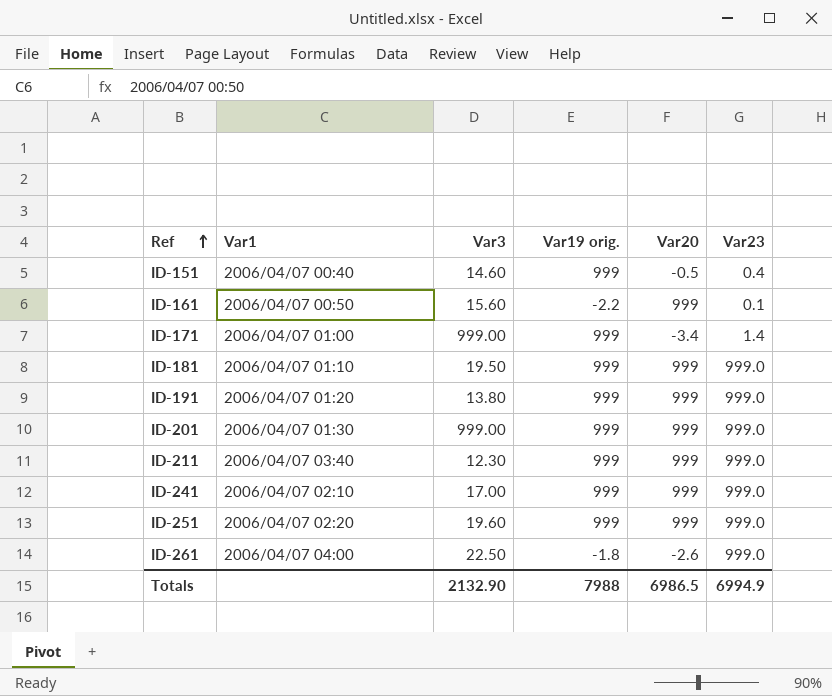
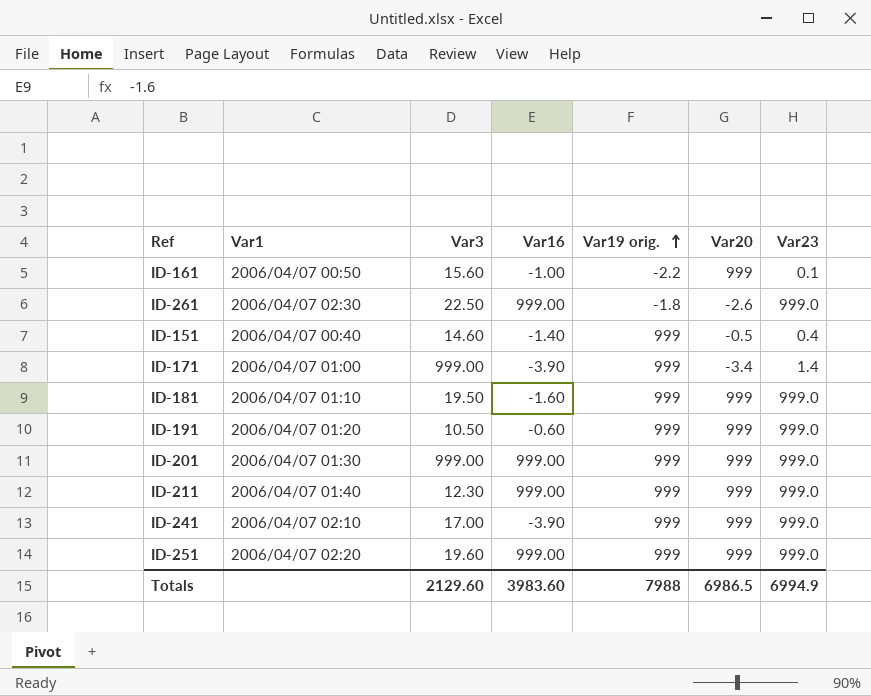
row order: Ref ascending -> Var19 orig. ascending
column Var16 | position: none -> 4
ID-261 | Var1: 2006/04/07 04:00 -> 2006/04/07 02:30
ID-191 | Var3: 13.80 -> 10.50
ID-211 | Var1: 2006/04/07 03:40 -> 2006/04/07 01:40
Totals | Var3: 2132.90 -> 2129.60

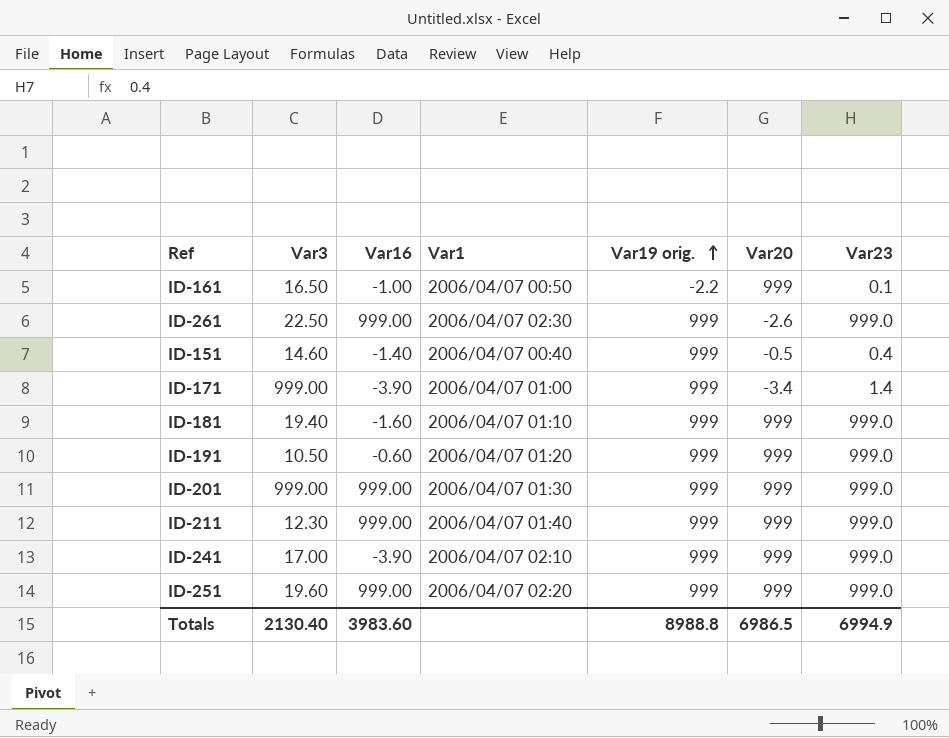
column Var1 | position: 2 -> 4
ID-161 | Var3: 15.60 -> 16.50
ID-261 | Var19 orig.: -1.8 -> 999
ID-181 | Var3: 19.50 -> 19.40
Totals | Var3: 2129.60 -> 2130.40
Totals | Var19 orig.: 7988 -> 8988.8

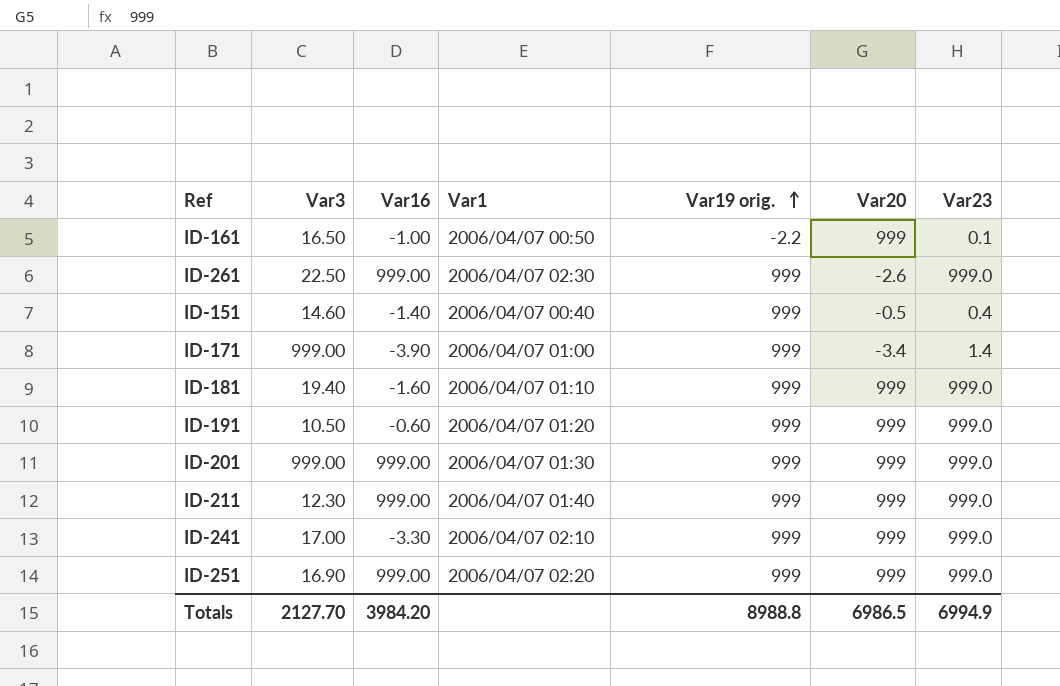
ID-241 | Var16: -3.90 -> -3.30
ID-251 | Var3: 19.60 -> 16.90
Totals | Var3: 2130.40 -> 2127.70
Totals | Var16: 3983.60 -> 3984.20

